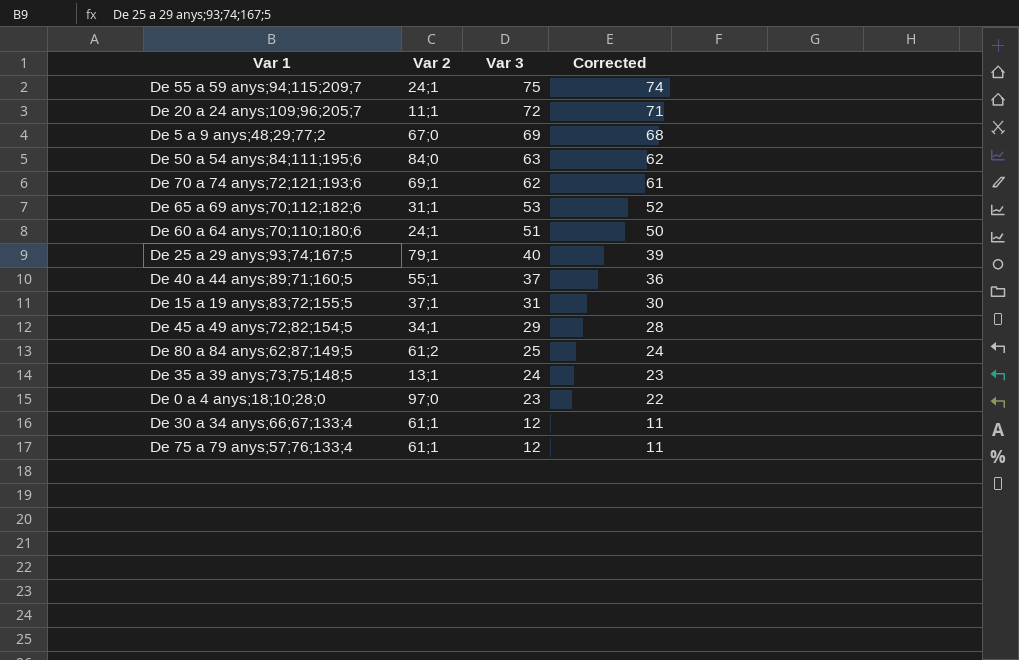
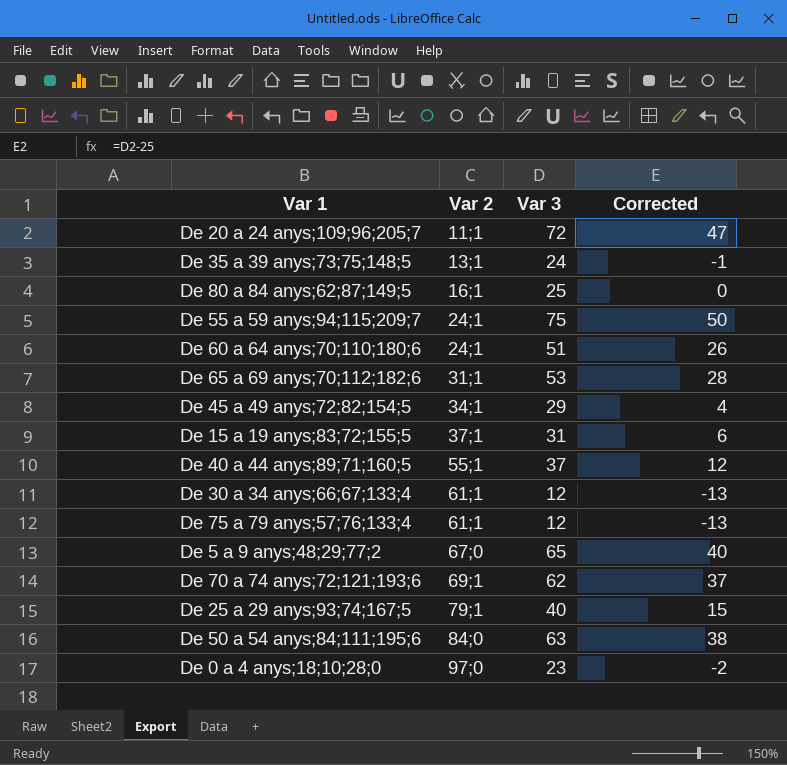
row order: Var 3 descending -> Var 2 ascending
column Corrected | formula: [Var 3] - 1 -> [Var 3] - 25
De 80 a 84 anys;62;87;149;5 | Var 2: 61;2 -> 16;1
De 5 a 9 anys;48;29;77;2 | Var 3: 69 -> 65

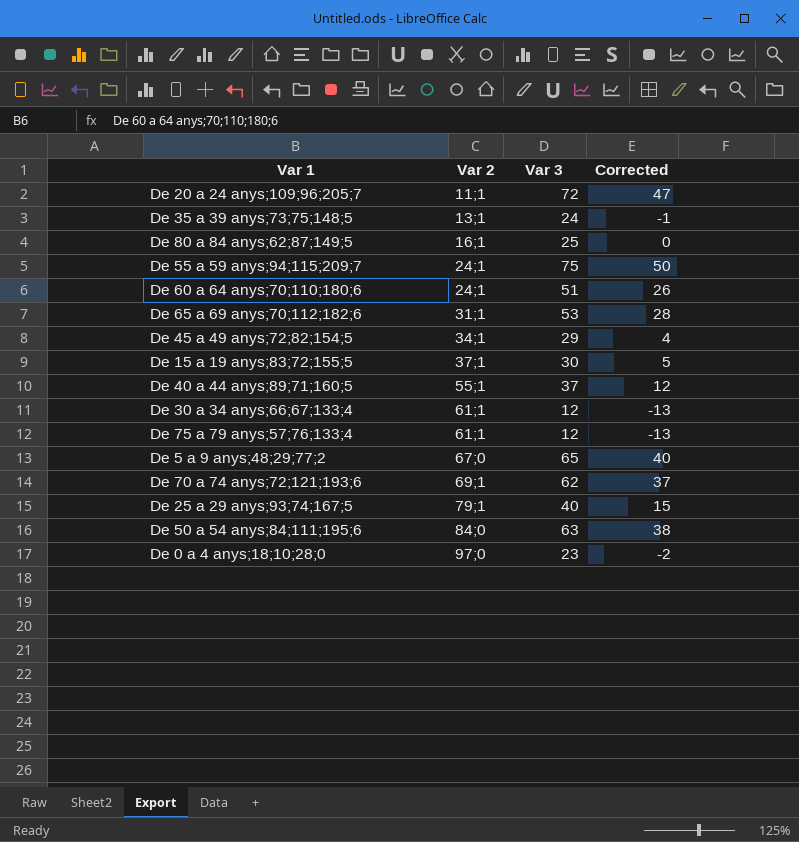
De 15 a 19 anys;83;72;155;5 | Var 3: 31 -> 30
De 15 a 19 anys;83;72;155;5 | Corrected: 6 -> 5

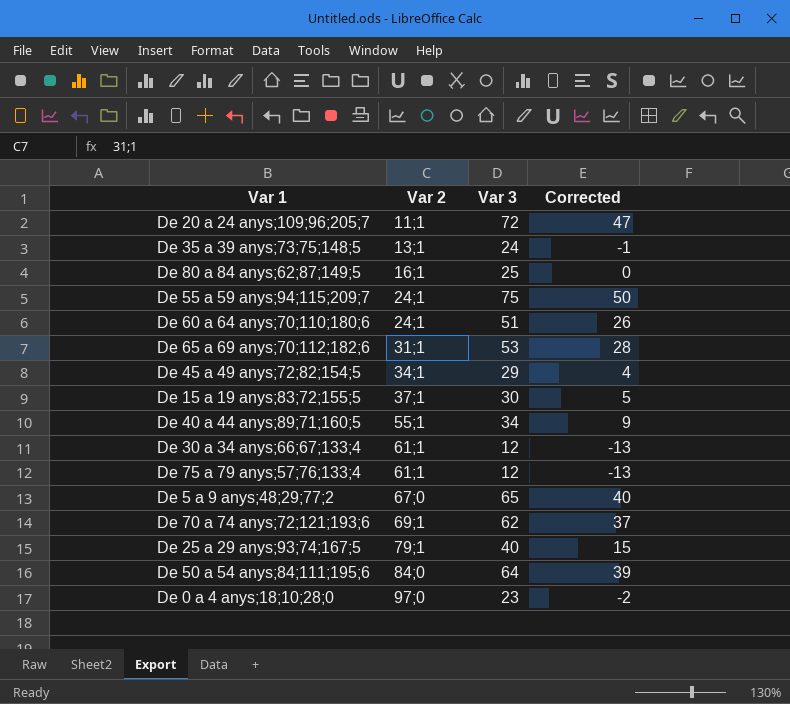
De 40 a 44 anys;89;71;160;5 | Var 3: 37 -> 34
De 40 a 44 anys;89;71;160;5 | Corrected: 12 -> 9
De 50 a 54 anys;84;111;195;6 | Var 3: 63 -> 64
De 50 a 54 anys;84;111;195;6 | Corrected: 38 -> 39

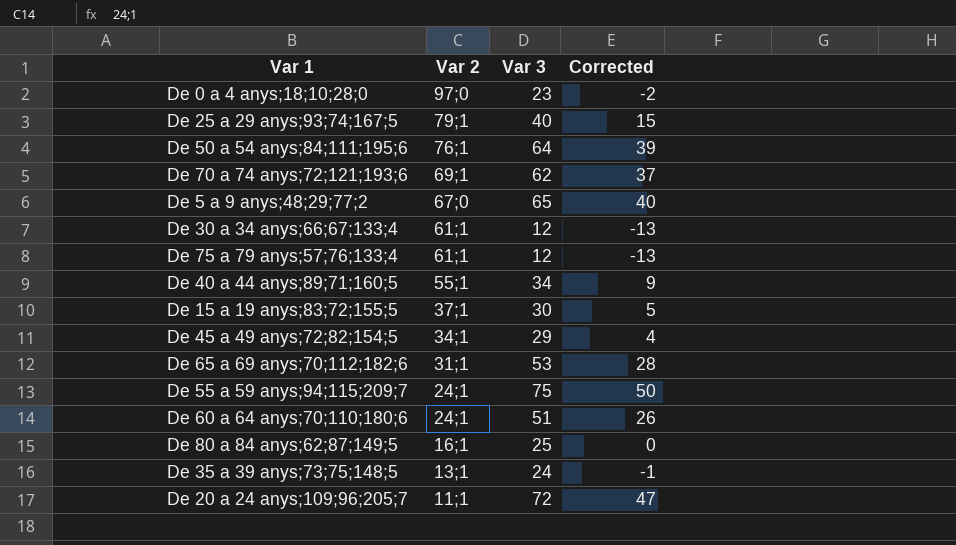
row order: Var 2 ascending -> Var 2 descending
De 50 a 54 anys;84;111;195;6 | Var 2: 84;0 -> 76;1

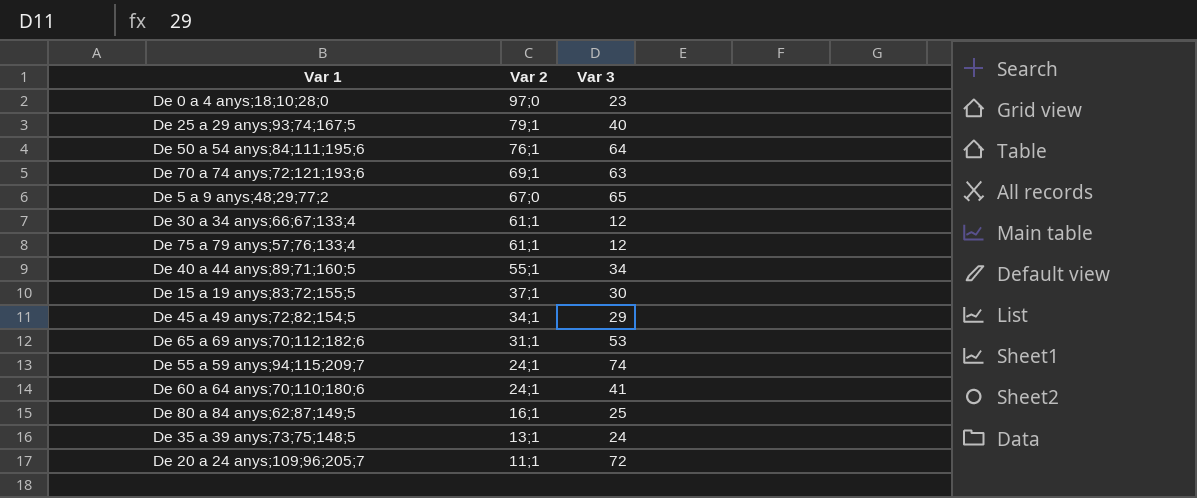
column Corrected | formula: [Var 3] - 25 -> none
De 70 a 74 anys;72;121;193;6 | Var 3: 62 -> 63
De 55 a 59 anys;94;115;209;7 | Var 3: 75 -> 74
De 60 a 64 anys;70;110;180;6 | Var 3: 51 -> 41

